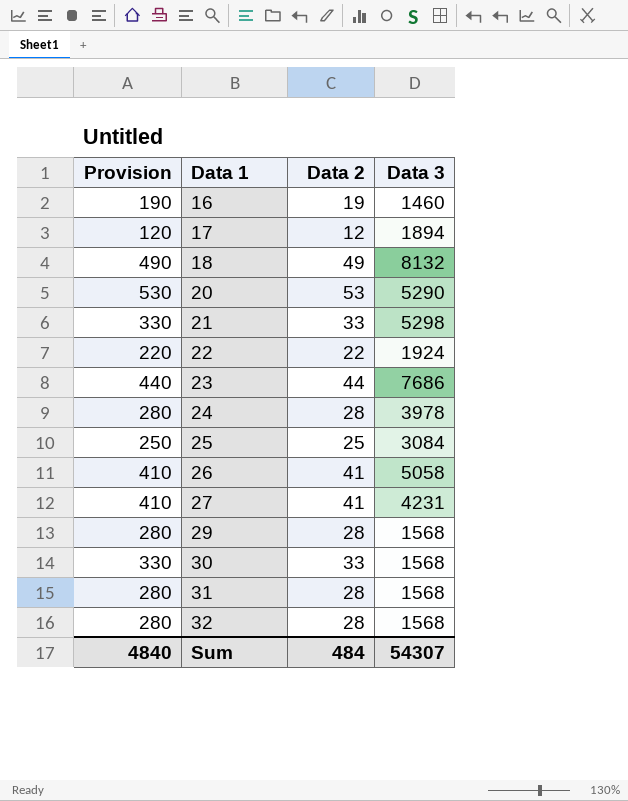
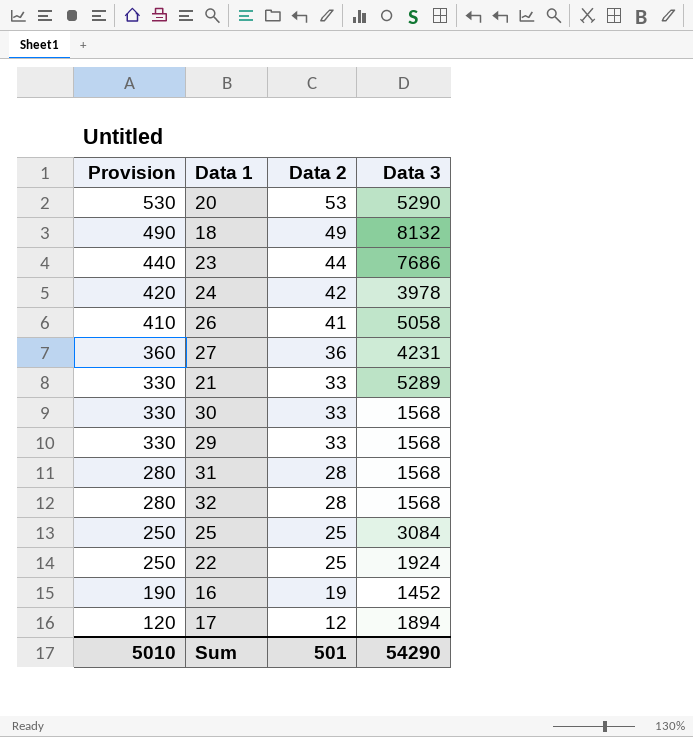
row order: Data 1 ascending -> Provision descending
24 | Provision: 280 -> 420
24 | Data 2: 28 -> 42
27 | Provision: 410 -> 360
27 | Data 2: 41 -> 36
21 | Data 3: 5298 -> 5289
29 | Provision: 280 -> 330
29 | Data 2: 28 -> 33
22 | Provision: 220 -> 250
22 | Data 2: 22 -> 25
16 | Data 3: 1460 -> 1452
Sum | Provision: 4840 -> 5010
Sum | Data 2: 484 -> 501
Sum | Data 3: 54307 -> 54290

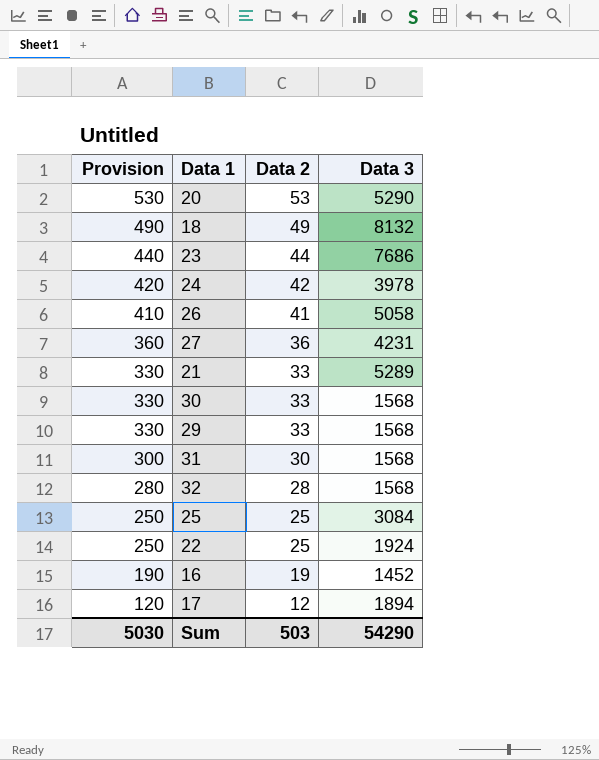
31 | Provision: 280 -> 300
31 | Data 2: 28 -> 30
Sum | Provision: 5010 -> 5030
Sum | Data 2: 501 -> 503

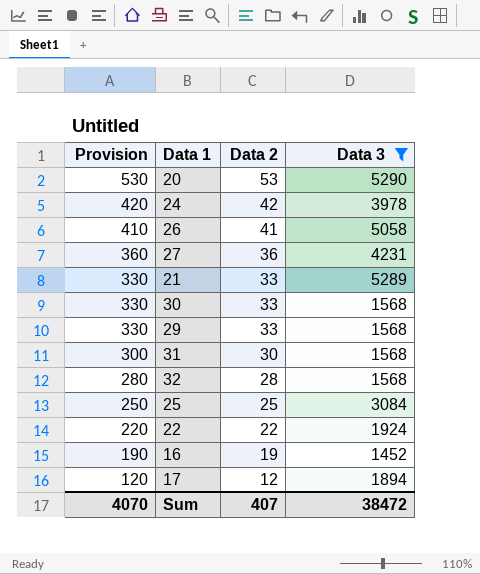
filter: none -> Data 3 <= 5290
22 | Provision: 250 -> 220
22 | Data 2: 25 -> 22
Sum | Provision: 5030 -> 4070
Sum | Data 2: 503 -> 407
Sum | Data 3: 54290 -> 38472

